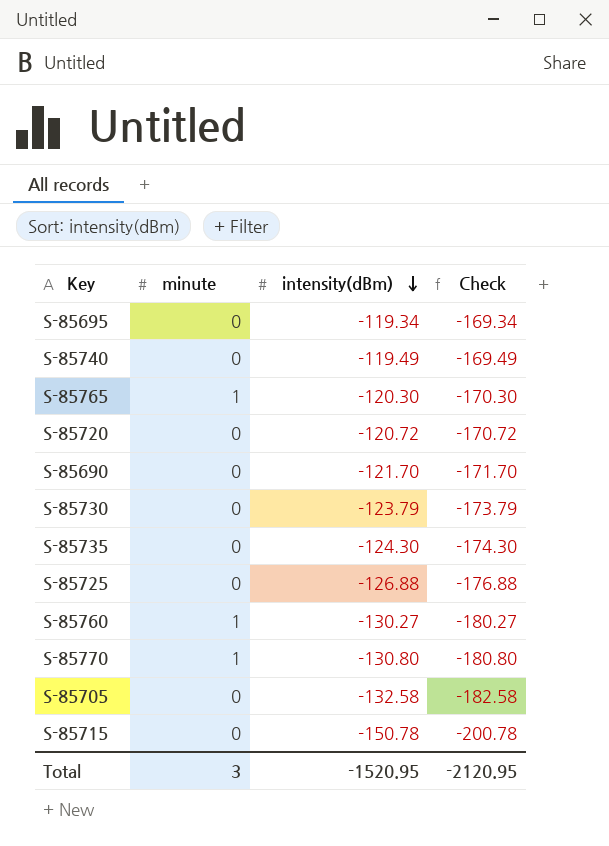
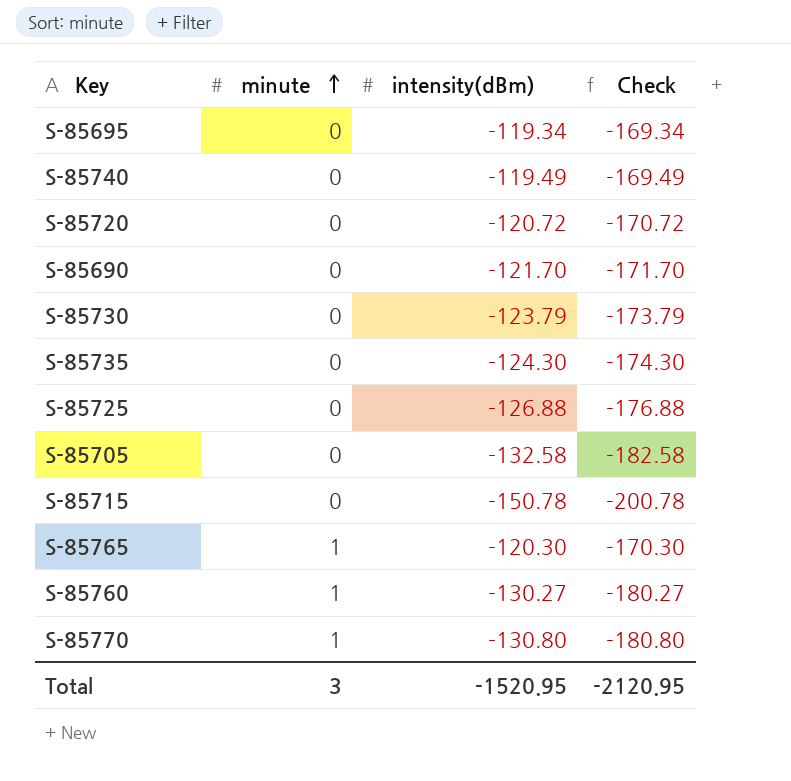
row order: intensity(dBm) descending -> minute ascending

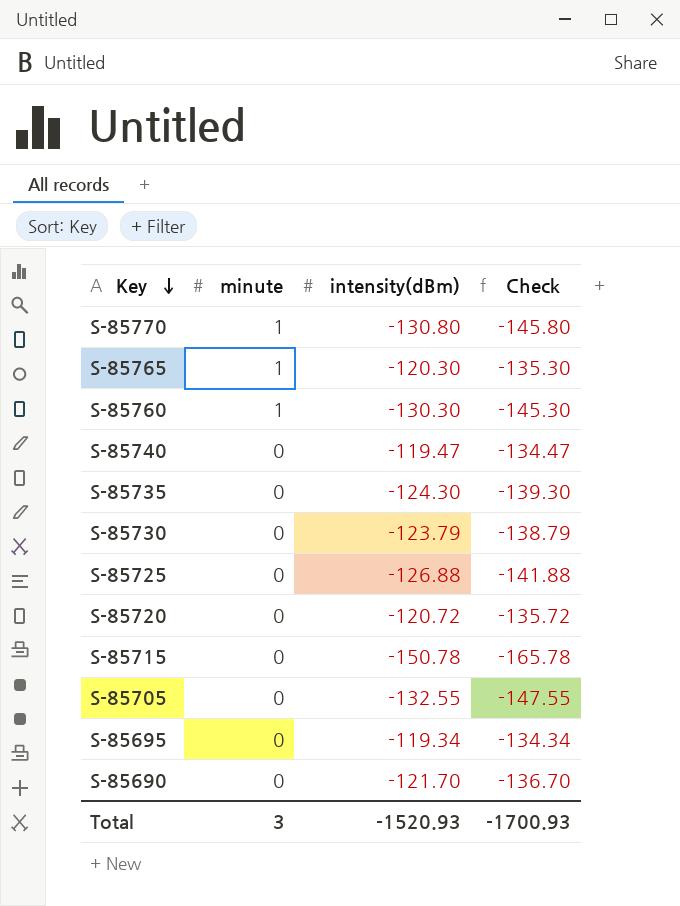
row order: minute ascending -> Key descending
column Check | formula: [intensity(dBm)] - 50 -> [intensity(dBm)] - 15
S-85760 | intensity(dBm): -130.27 -> -130.30
S-85740 | intensity(dBm): -119.49 -> -119.47
S-85705 | intensity(dBm): -132.58 -> -132.55
Total | intensity(dBm): -1520.95 -> -1520.93
Total | Check: -2120.95 -> -1700.93

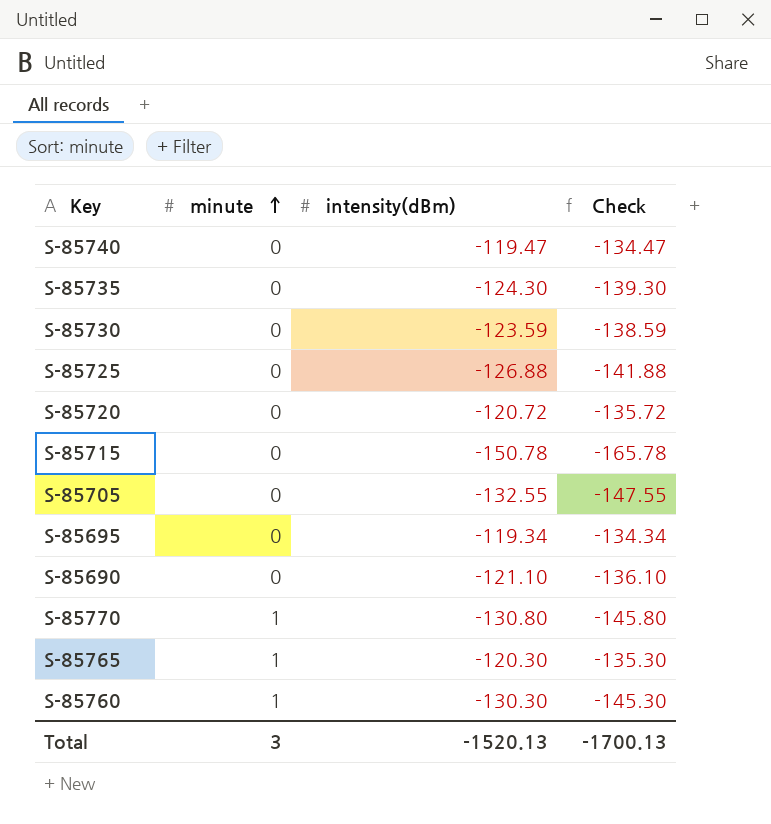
row order: Key descending -> minute ascending
S-85730 | intensity(dBm): -123.79 -> -123.59
S-85730 | Check: -138.79 -> -138.59
S-85690 | intensity(dBm): -121.70 -> -121.10
S-85690 | Check: -136.70 -> -136.10
Total | intensity(dBm): -1520.93 -> -1520.13
Total | Check: -1700.93 -> -1700.13

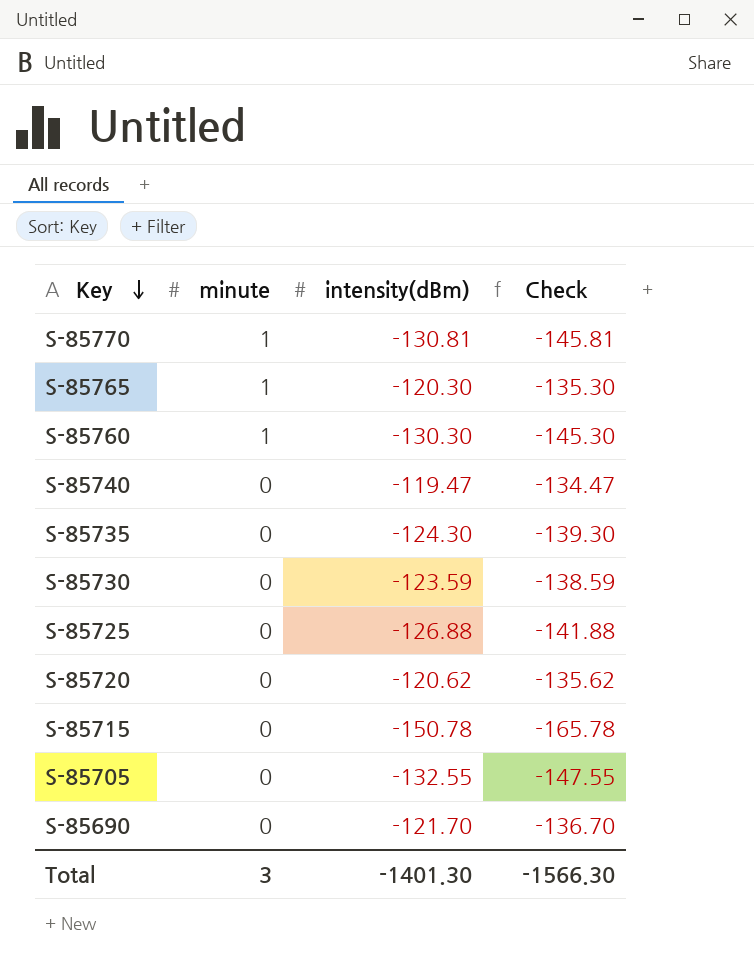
row order: minute ascending -> Key descending
row S-85695: 0 | -119.34 | -134.34 -> none
S-85770 | intensity(dBm): -130.80 -> -130.81
S-85770 | Check: -145.80 -> -145.81
S-85720 | intensity(dBm): -120.72 -> -120.62
S-85720 | Check: -135.72 -> -135.62
S-85690 | intensity(dBm): -121.10 -> -121.70
S-85690 | Check: -136.10 -> -136.70
Total | intensity(dBm): -1520.13 -> -1401.30
Total | Check: -1700.13 -> -1566.30

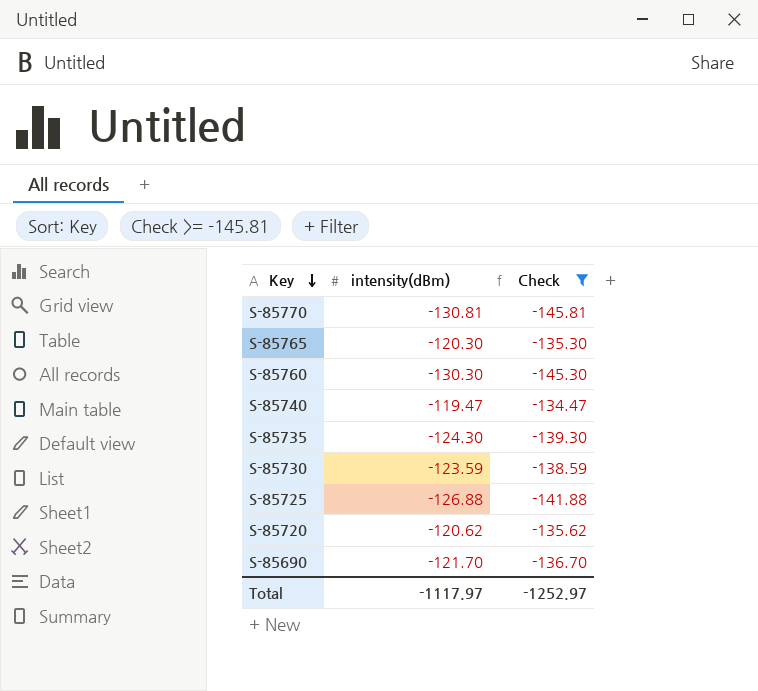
filter: none -> Check >= -145.81
column minute | position: 2 -> none
Total | intensity(dBm): -1401.30 -> -1117.97
Total | Check: -1566.30 -> -1252.97

